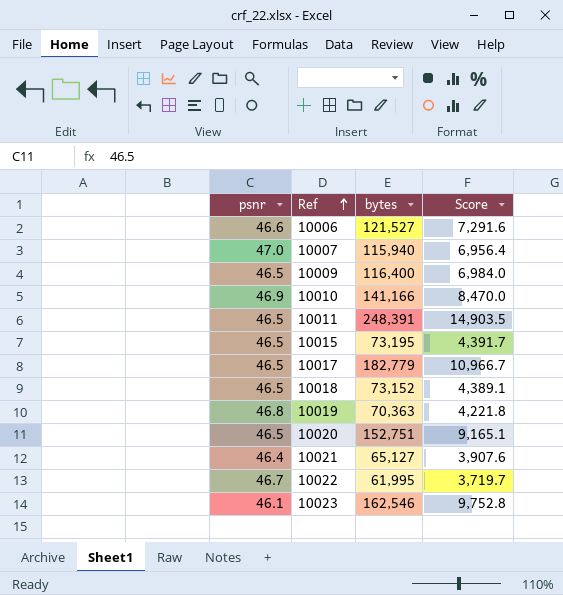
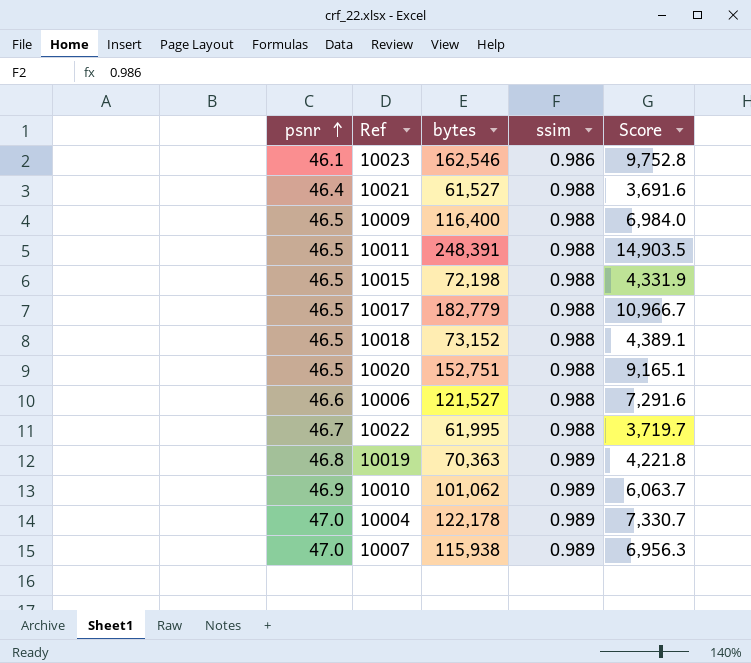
row order: Ref ascending -> psnr ascending
column ssim | position: none -> 4
10021 | bytes: 65,127 -> 61,527
10021 | Score: 3,907.6 -> 3,691.6
10015 | bytes: 73,195 -> 72,198
10015 | Score: 4,391.7 -> 4,331.9
10010 | bytes: 141,166 -> 101,062
10010 | Score: 8,470.0 -> 6,063.7
row 10004: none -> 47.0 | 122,178 | 0.989 | 7,330.7
10007 | bytes: 115,940 -> 115,938
10007 | Score: 6,956.4 -> 6,956.3

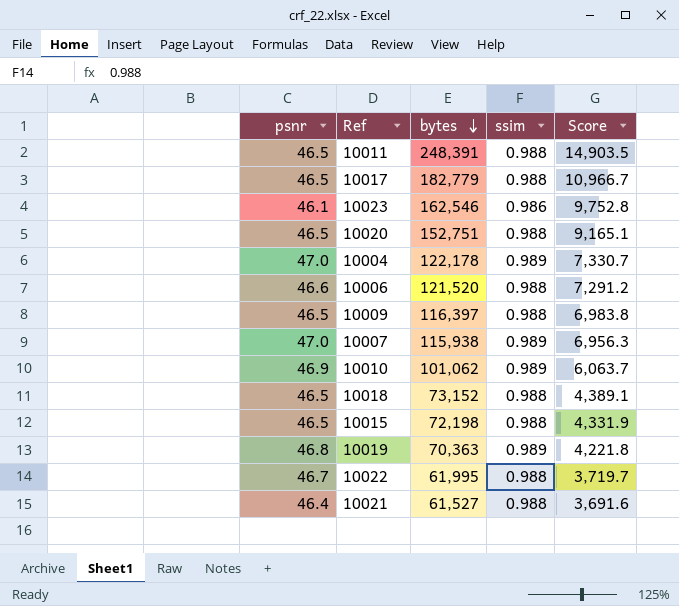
row order: psnr ascending -> bytes descending
10006 | bytes: 121,527 -> 121,520
10006 | Score: 7,291.6 -> 7,291.2
10009 | bytes: 116,400 -> 116,397
10009 | Score: 6,984.0 -> 6,983.8

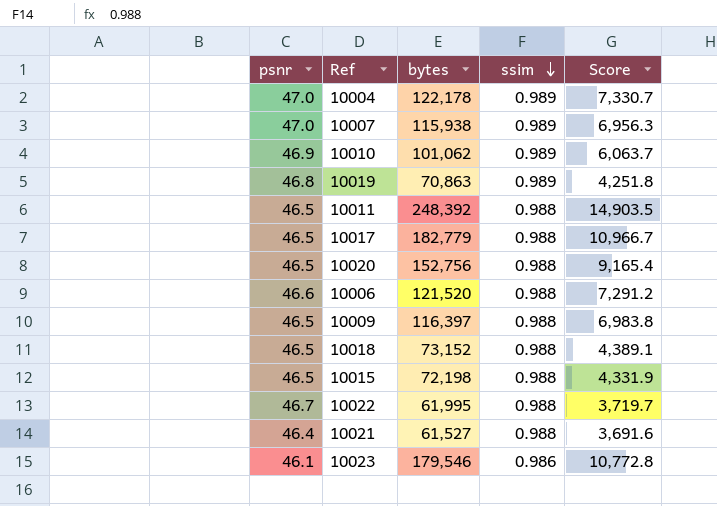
row order: bytes descending -> ssim descending
10019 | bytes: 70,363 -> 70,863
10019 | Score: 4,221.8 -> 4,251.8
10011 | bytes: 248,391 -> 248,392
10020 | bytes: 152,751 -> 152,756
10020 | Score: 9,165.1 -> 9,165.4
10023 | bytes: 162,546 -> 179,546
10023 | Score: 9,752.8 -> 10,772.8

